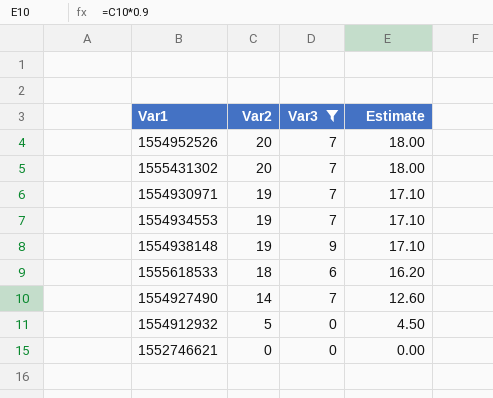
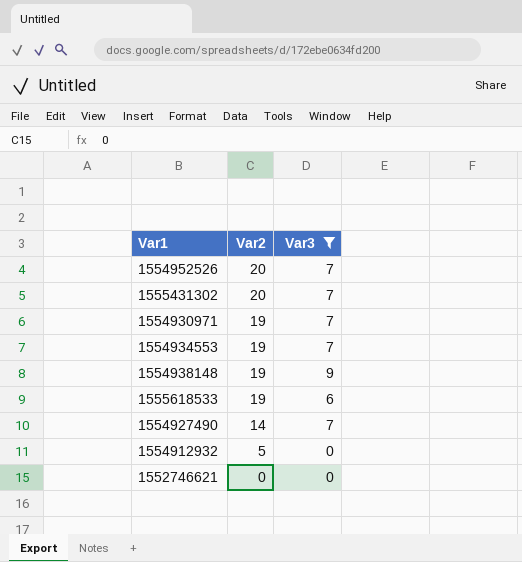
column Estimate | formula: [Var2] * 0.9 -> none
1555618533 | Var2: 18 -> 19

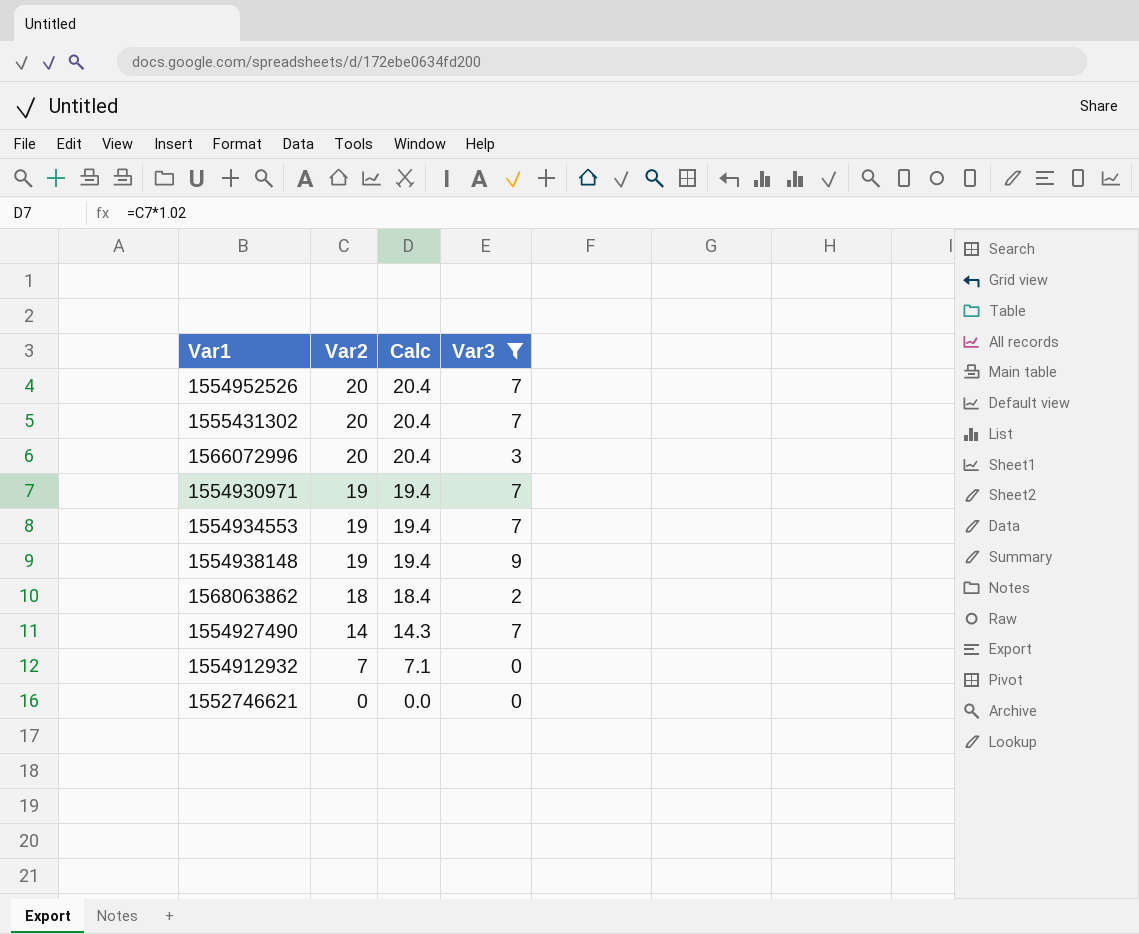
column Calc | formula: none -> [Var2] * 1.02
row 1555618533: 19 | 6 -> none
row 1566072996: none -> 20 | 20.4 | 3
row 1568063862: none -> 18 | 18.4 | 2
1554912932 | Var2: 5 -> 7

